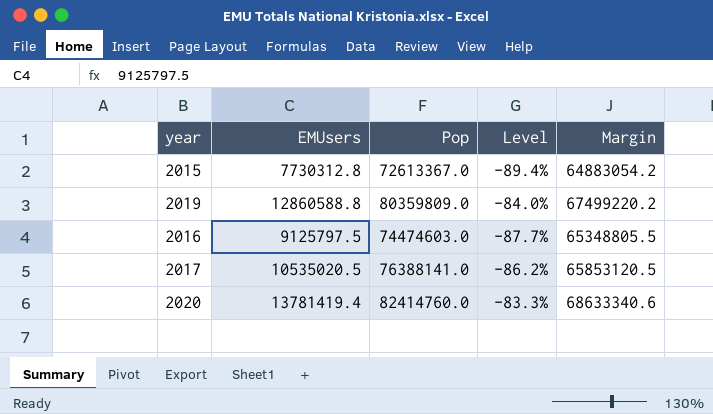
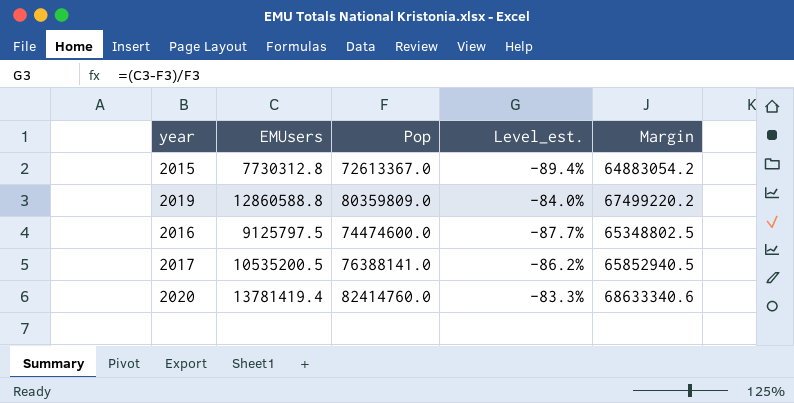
column name: Level -> Level_est.
2016 | Pop: 74474603.0 -> 74474600.0
2016 | Margin: 65348805.5 -> 65348802.5
2017 | EMUsers: 10535020.5 -> 10535200.5
2017 | Margin: 65853120.5 -> 65852940.5

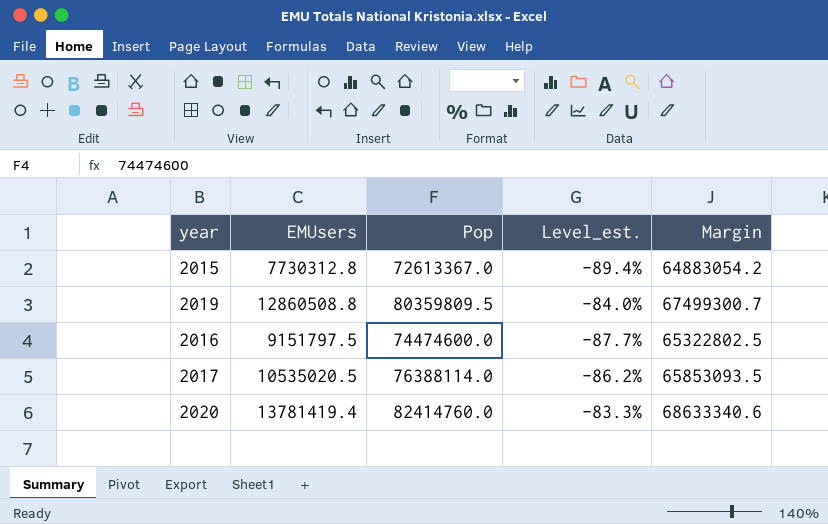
2019 | EMUsers: 12860588.8 -> 12860508.8
2019 | Pop: 80359809.0 -> 80359809.5
2019 | Margin: 67499220.2 -> 67499300.7
2016 | EMUsers: 9125797.5 -> 9151797.5
2016 | Margin: 65348802.5 -> 65322802.5
2017 | EMUsers: 10535200.5 -> 10535020.5
2017 | Pop: 76388141.0 -> 76388114.0
2017 | Margin: 65852940.5 -> 65853093.5

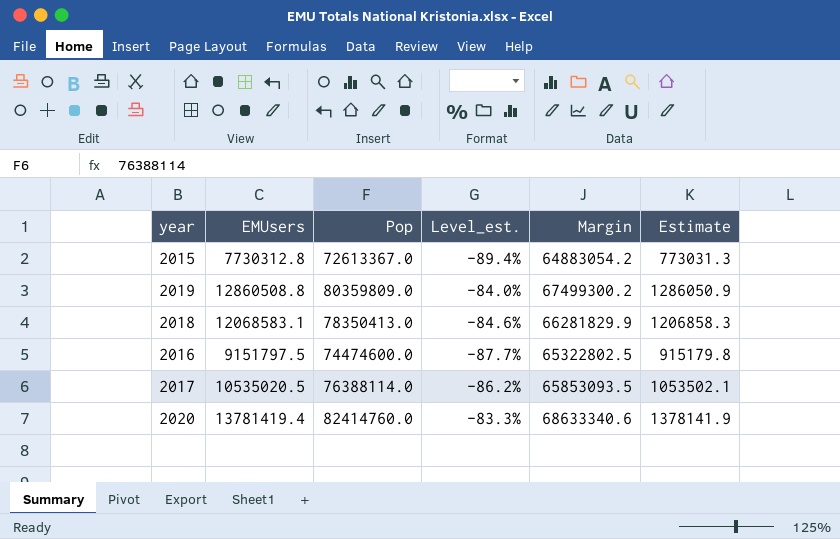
column Estimate | formula: none -> [EMUsers] * 0.1
2019 | Pop: 80359809.5 -> 80359809.0
2019 | Margin: 67499300.7 -> 67499300.2
row 2018: none -> 12068583.1 | 78350413.0 | -84.6% | 66281829.9 | 1206858.3

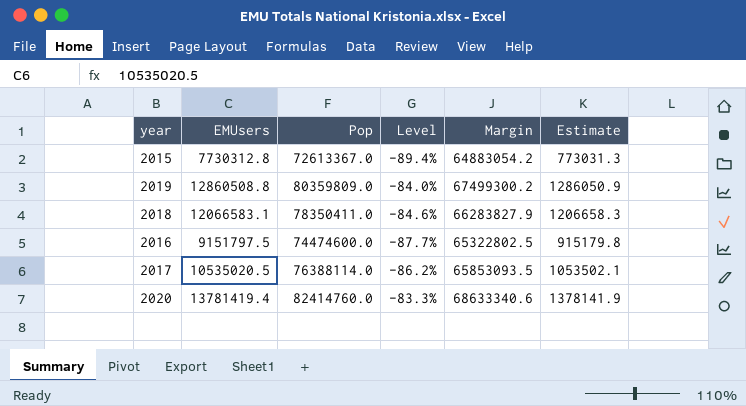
column name: Level_est. -> Level
2018 | EMUsers: 12068583.1 -> 12066583.1
2018 | Pop: 78350413.0 -> 78350411.0
2018 | Margin: 66281829.9 -> 66283827.9
2018 | Estimate: 1206858.3 -> 1206658.3

